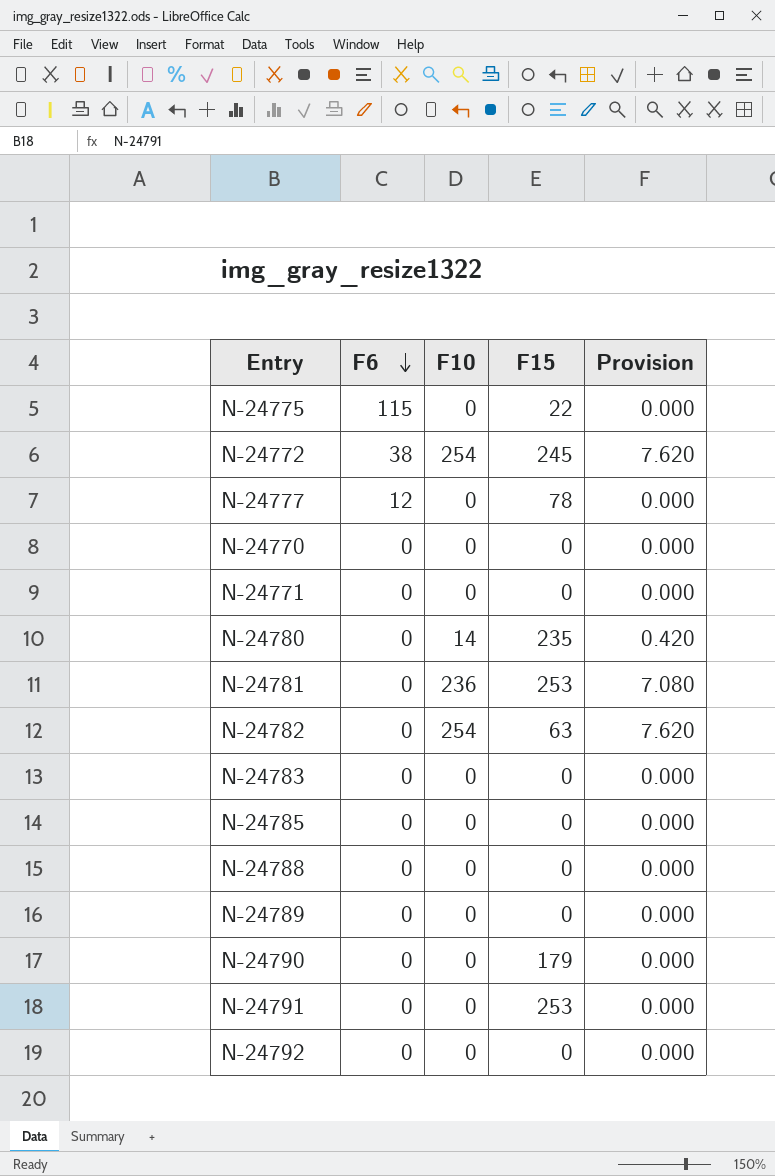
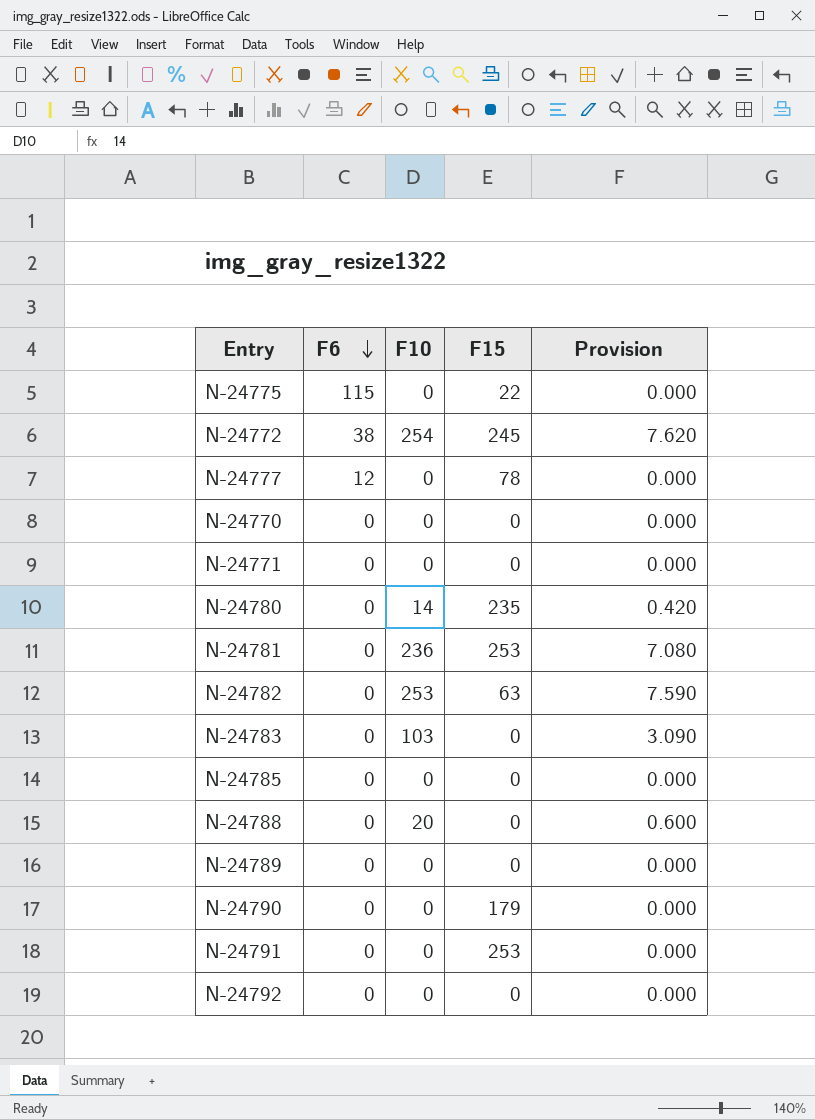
N-24782 | F10: 254 -> 253
N-24782 | Provision: 7.620 -> 7.590
N-24783 | F10: 0 -> 103
N-24783 | Provision: 0.000 -> 3.090
N-24788 | F10: 0 -> 20
N-24788 | Provision: 0.000 -> 0.600

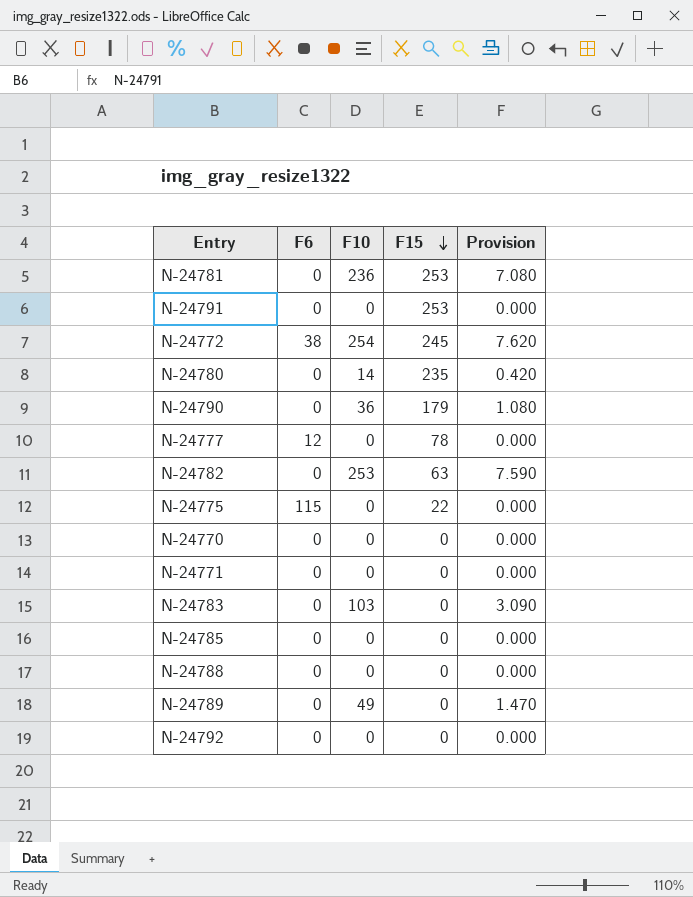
row order: F6 descending -> F15 descending
N-24790 | F10: 0 -> 36
N-24790 | Provision: 0.000 -> 1.080
N-24788 | F10: 20 -> 0
N-24788 | Provision: 0.600 -> 0.000
N-24789 | F10: 0 -> 49
N-24789 | Provision: 0.000 -> 1.470

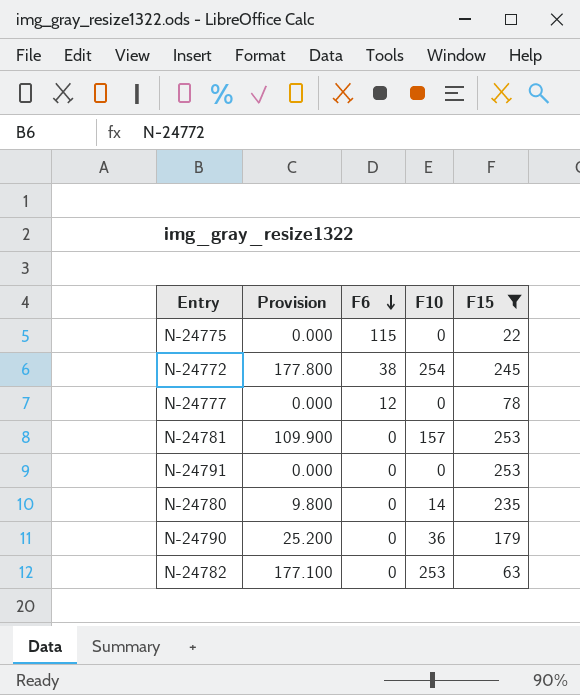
filter: none -> F15 != 0
row order: F15 descending -> F6 descending
column Provision | formula: [F10] * 0.03 -> [F10] * 0.7
column Provision | position: 5 -> 2
N-24781 | F10: 236 -> 157

